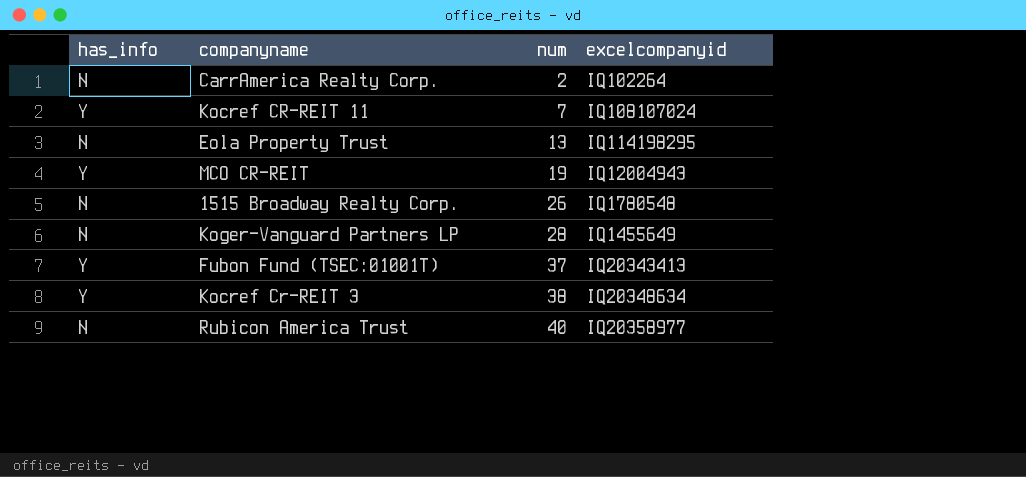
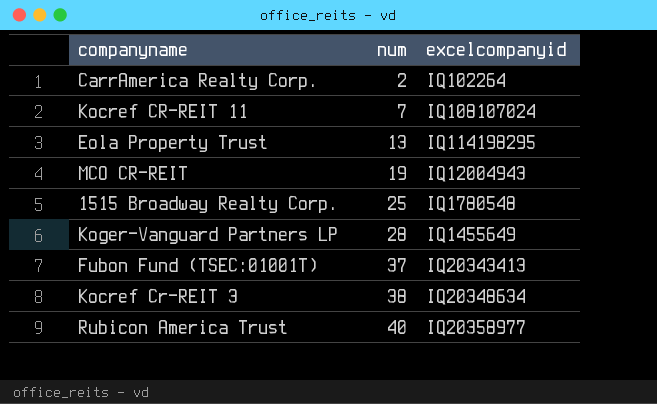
column has_info | position: 1 -> none
1515 Broadway Realty Corp. | num: 26 -> 25

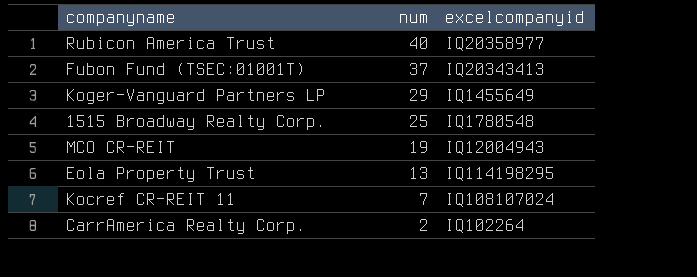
row order: num ascending -> num descending
row Kocref Cr-REIT 3: 38 | IQ20348634 -> none
Koger-Vanguard Partners LP | num: 28 -> 29

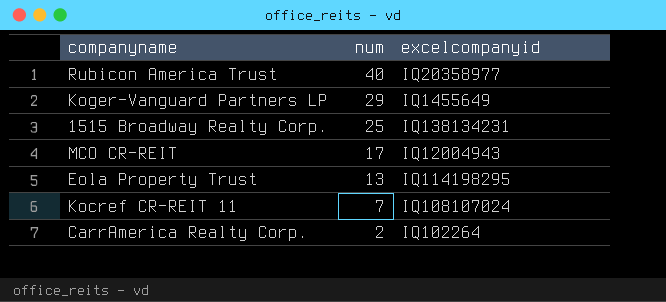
row Fubon Fund (TSEC:01001T): 37 | IQ20343413 -> none
1515 Broadway Realty Corp. | excelcompanyid: IQ1780548 -> IQ138134231
MCO CR-REIT | num: 19 -> 17

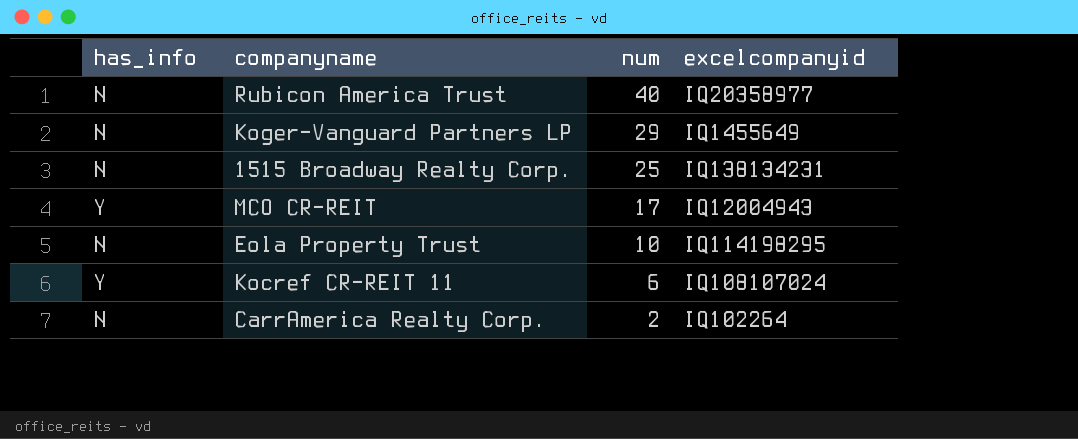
column has_info | position: none -> 1
Eola Property Trust | num: 13 -> 10
Kocref CR-REIT 11 | num: 7 -> 6

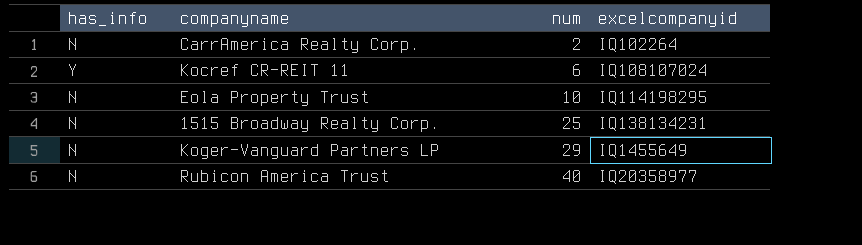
row order: num descending -> num ascending
row MCO CR-REIT: Y | 17 | IQ12004943 -> none

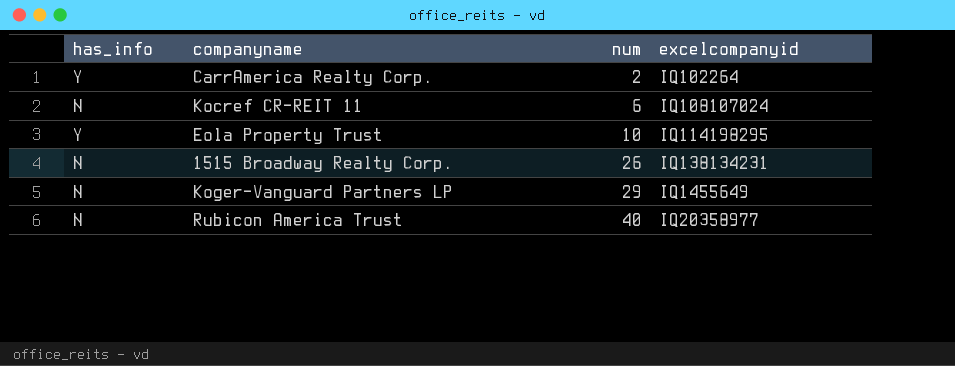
CarrAmerica Realty Corp. | has_info: N -> Y
Kocref CR-REIT 11 | has_info: Y -> N
Eola Property Trust | has_info: N -> Y
1515 Broadway Realty Corp. | num: 25 -> 26

